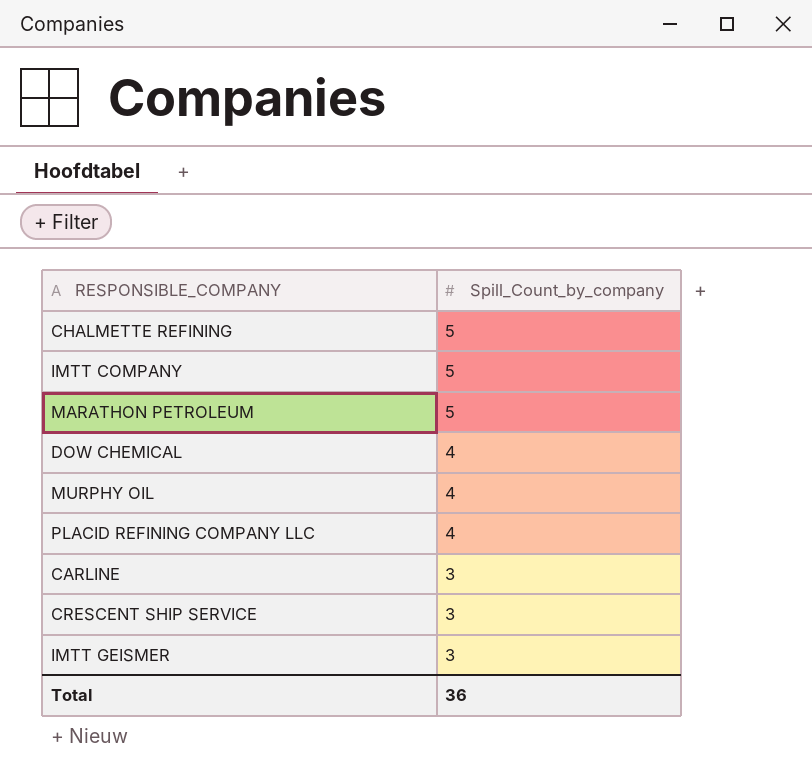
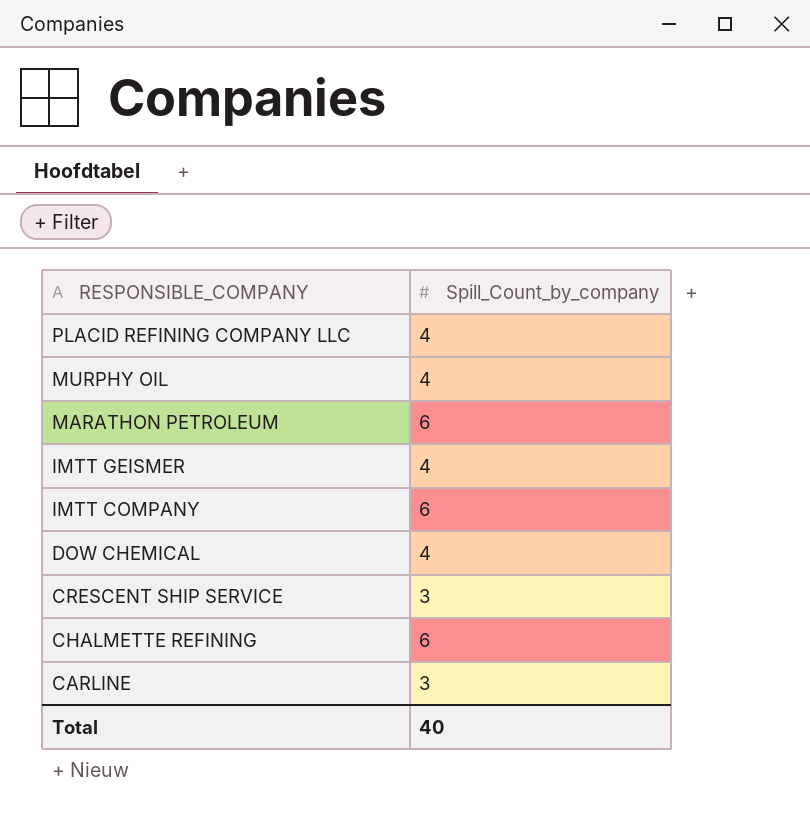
row order: Spill_Count_by_company descending -> RESPONSIBLE_COMPANY descending
MARATHON PETROLEUM | Spill_Count_by_company: 5 -> 6
IMTT GEISMER | Spill_Count_by_company: 3 -> 4
IMTT COMPANY | Spill_Count_by_company: 5 -> 6
CHALMETTE REFINING | Spill_Count_by_company: 5 -> 6
Total | Spill_Count_by_company: 36 -> 40

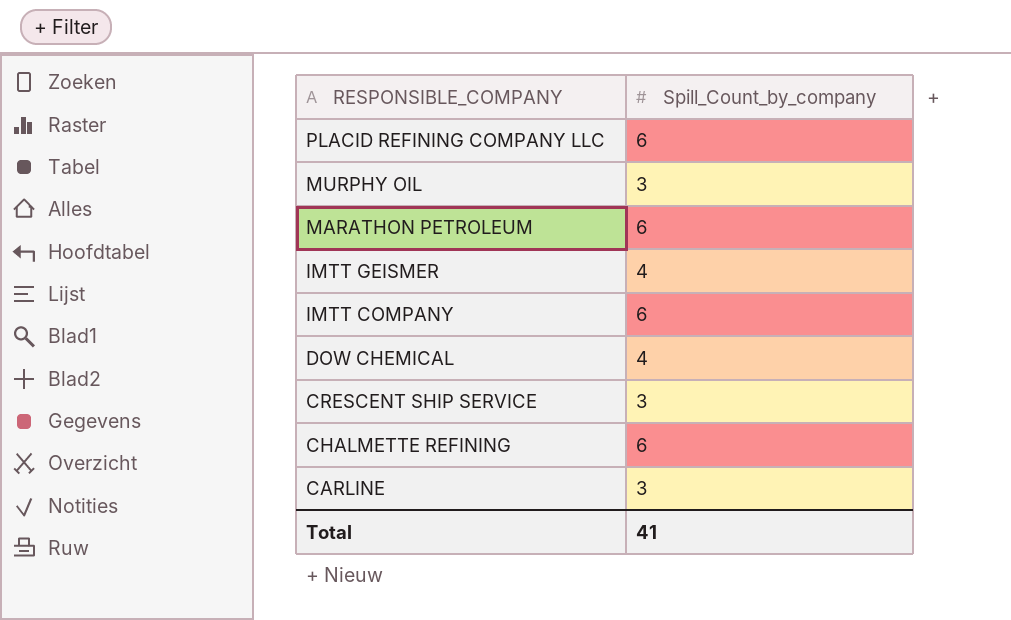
PLACID REFINING COMPANY LLC | Spill_Count_by_company: 4 -> 6
MURPHY OIL | Spill_Count_by_company: 4 -> 3
Total | Spill_Count_by_company: 40 -> 41

